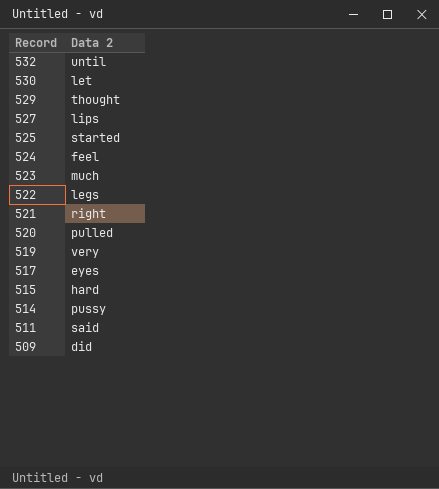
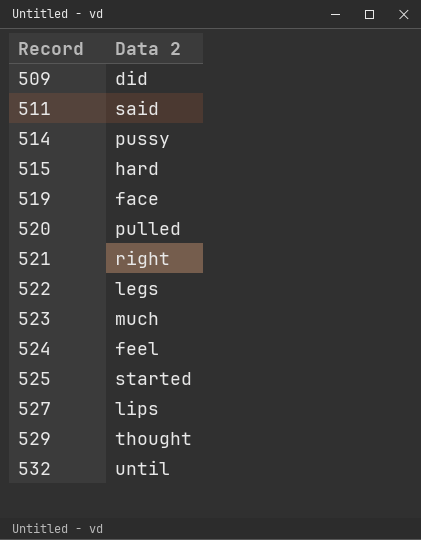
row order: Record descending -> Record ascending
row 530: let -> none
row 517: eyes -> none
519 | Data 2: very -> face

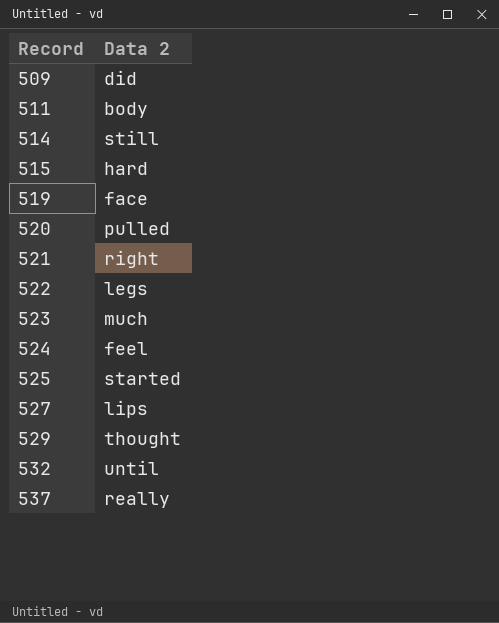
511 | Data 2: said -> body
514 | Data 2: pussy -> still
row 537: none -> really

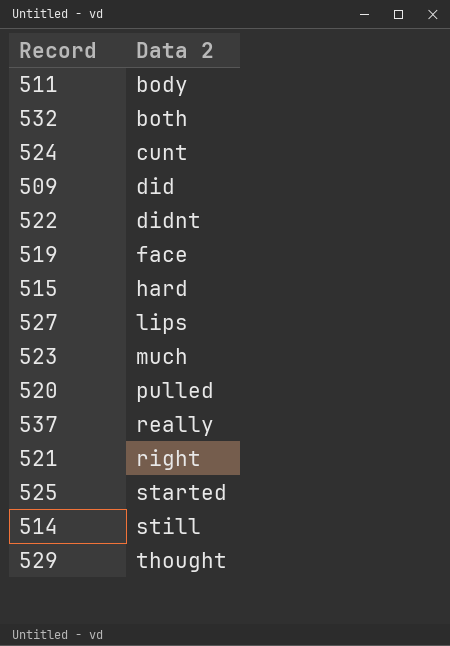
row order: Record ascending -> Data 2 ascending
532 | Data 2: until -> both
524 | Data 2: feel -> cunt
522 | Data 2: legs -> didnt

